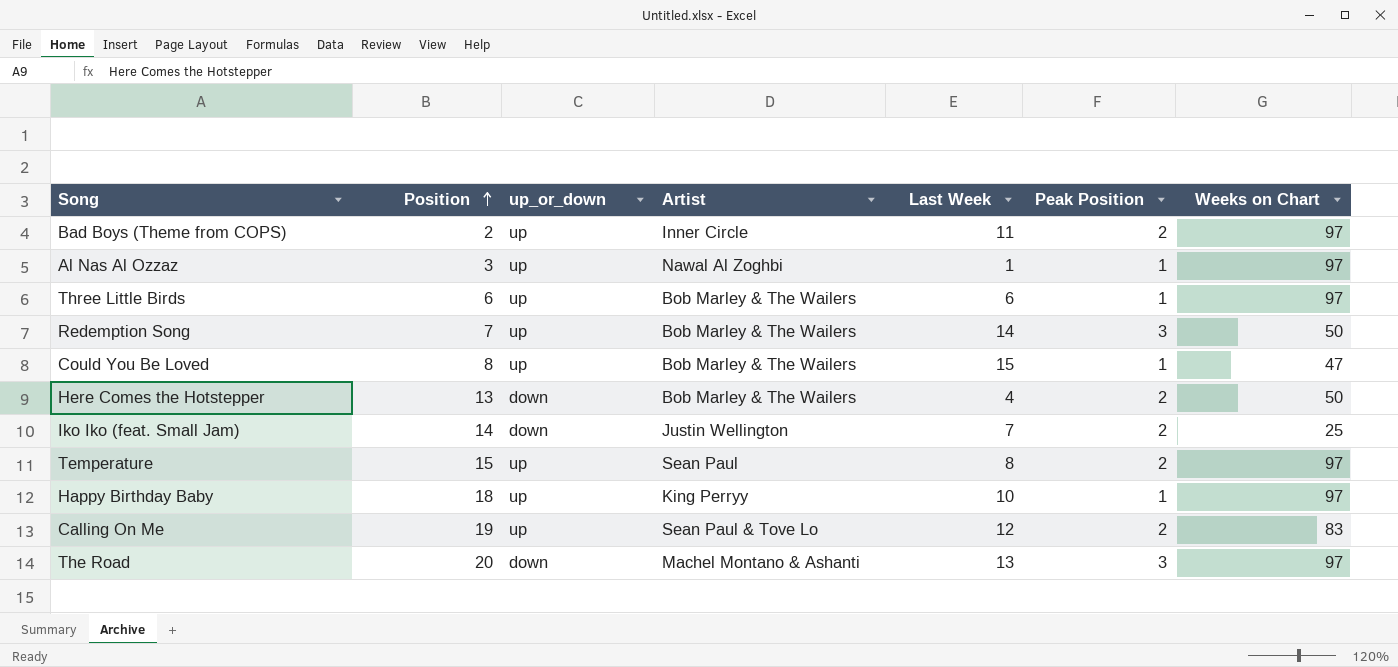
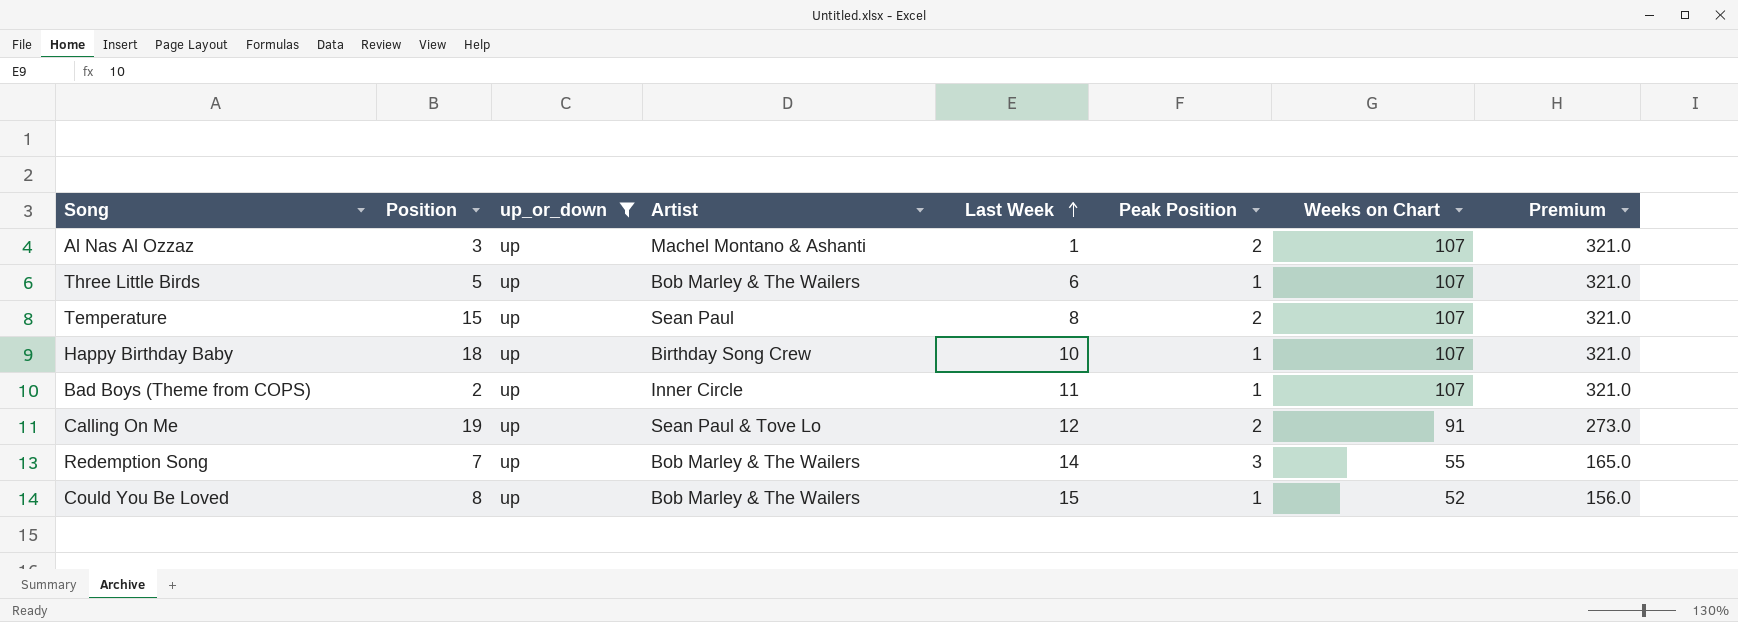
filter: none -> up_or_down = up
row order: Position ascending -> Last Week ascending
column Premium | formula: none -> [Weeks on Chart] * 3
Al Nas Al Ozzaz | Artist: Nawal Al Zoghbi -> Machel Montano & Ashanti
Al Nas Al Ozzaz | Peak Position: 1 -> 2
Al Nas Al Ozzaz | Weeks on Chart: 97 -> 107
Three Little Birds | Position: 6 -> 5
Three Little Birds | Weeks on Chart: 97 -> 107
Temperature | Weeks on Chart: 97 -> 107
Happy Birthday Baby | Artist: King Perryy -> Birthday Song Crew
Happy Birthday Baby | Weeks on Chart: 97 -> 107
Bad Boys (Theme from COPS) | Peak Position: 2 -> 1
Bad Boys (Theme from COPS) | Weeks on Chart: 97 -> 107
Calling On Me | Weeks on Chart: 83 -> 91
Redemption Song | Weeks on Chart: 50 -> 55
Could You Be Loved | Weeks on Chart: 47 -> 52

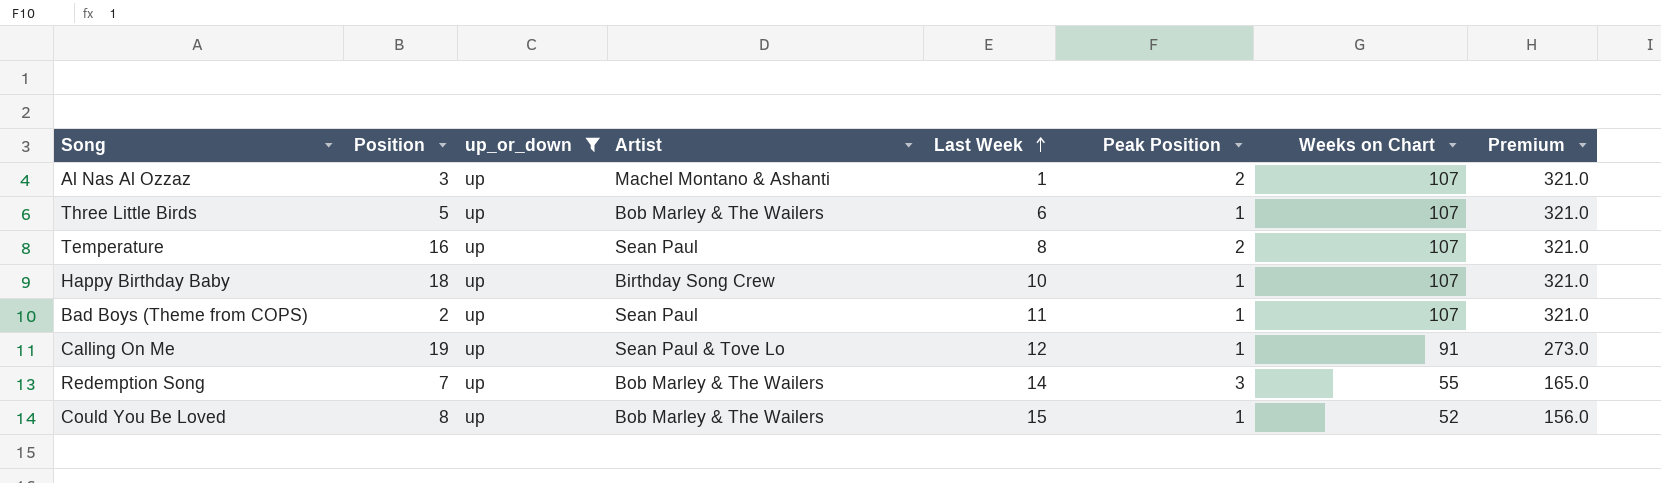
Temperature | Position: 15 -> 16
Bad Boys (Theme from COPS) | Artist: Inner Circle -> Sean Paul
Calling On Me | Peak Position: 2 -> 1

